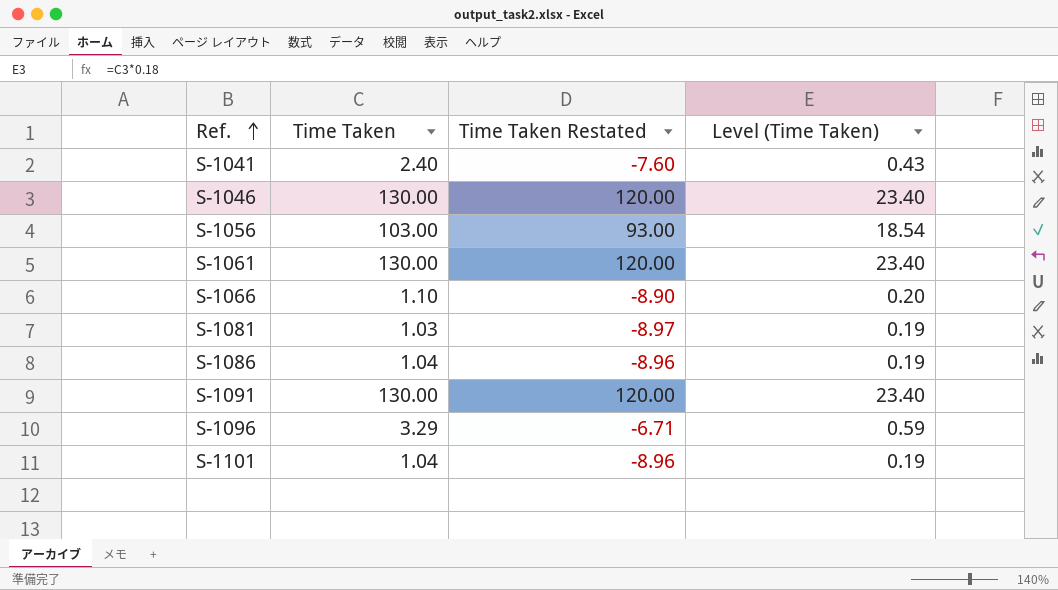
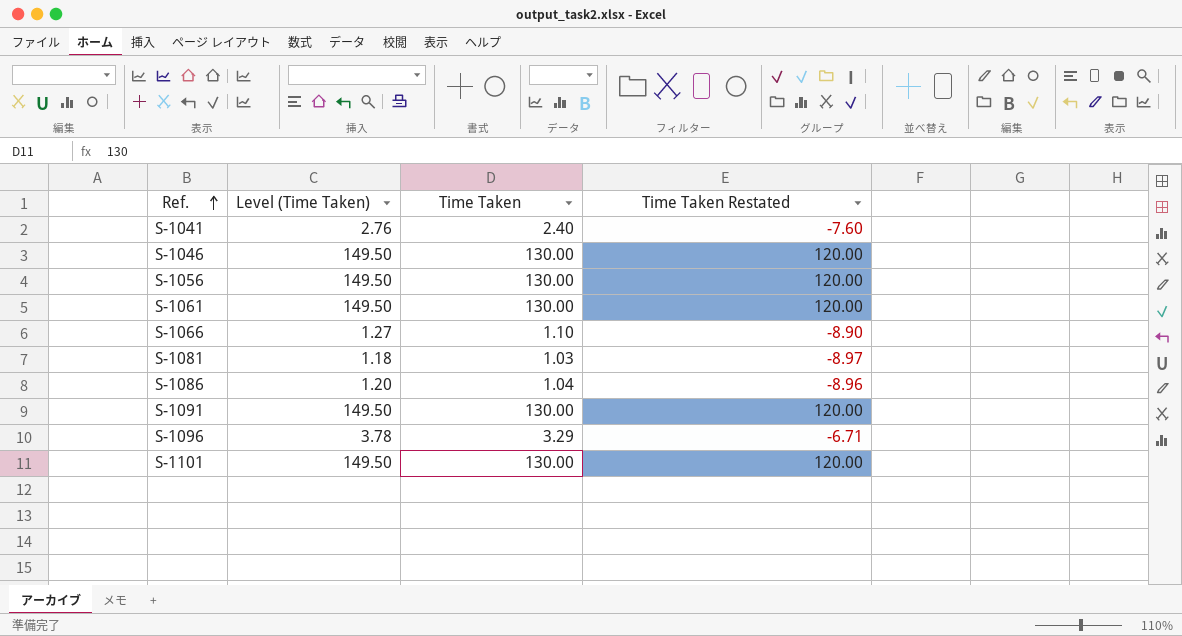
column Level (Time Taken) | formula: [Time Taken] * 0.18 -> [Time Taken] * 1.15
column Level (Time Taken) | position: 4 -> 2
S-1056 | Time Taken: 103.00 -> 130.00
S-1056 | Time Taken Restated: 93.00 -> 120.00
S-1101 | Time Taken: 1.04 -> 130.00
S-1101 | Time Taken Restated: -8.96 -> 120.00

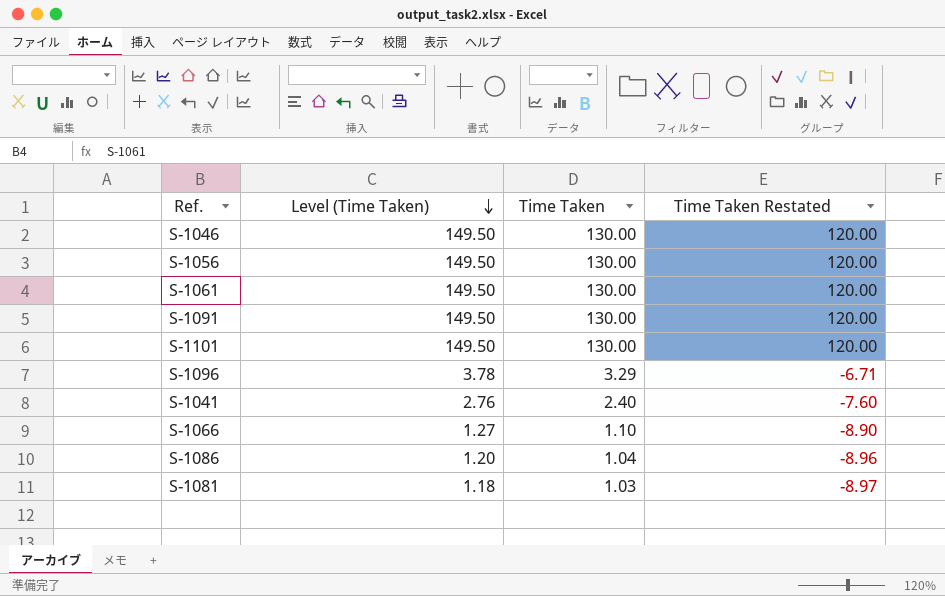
row order: Ref. ascending -> Level (Time Taken) descending

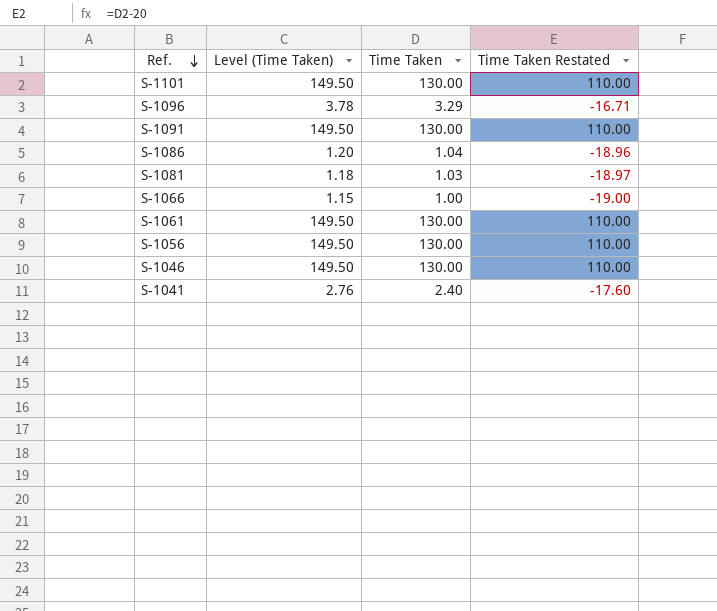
row order: Level (Time Taken) descending -> Ref. descending
column Time Taken Restated | formula: [Time Taken] - 10 -> [Time Taken] - 20
S-1066 | Level (Time Taken): 1.27 -> 1.15
S-1066 | Time Taken: 1.10 -> 1.00

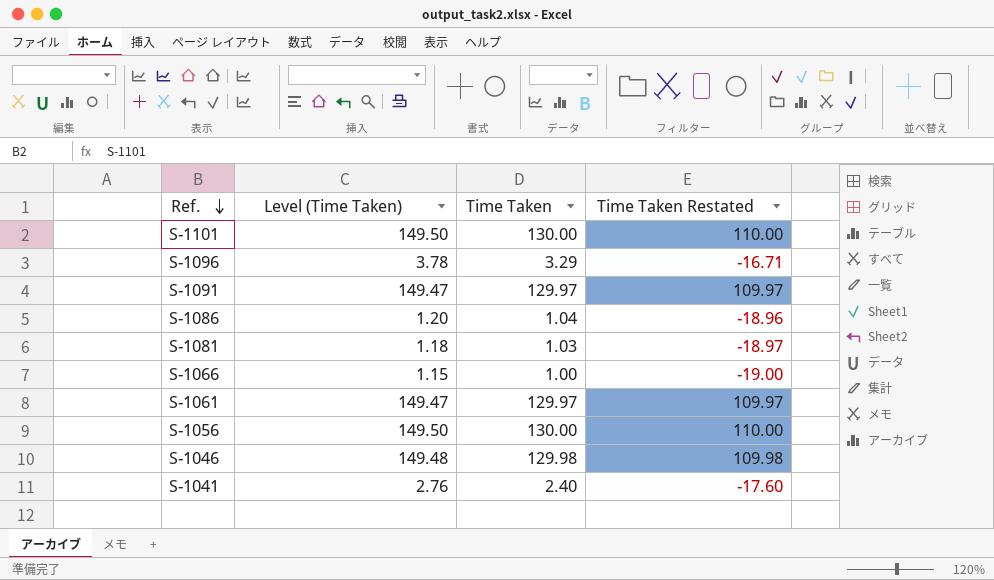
S-1091 | Level (Time Taken): 149.50 -> 149.47
S-1091 | Time Taken: 130.00 -> 129.97
S-1091 | Time Taken Restated: 110.00 -> 109.97
S-1061 | Level (Time Taken): 149.50 -> 149.47
S-1061 | Time Taken: 130.00 -> 129.97
S-1061 | Time Taken Restated: 110.00 -> 109.97
S-1046 | Level (Time Taken): 149.50 -> 149.48
S-1046 | Time Taken: 130.00 -> 129.98
S-1046 | Time Taken Restated: 110.00 -> 109.98

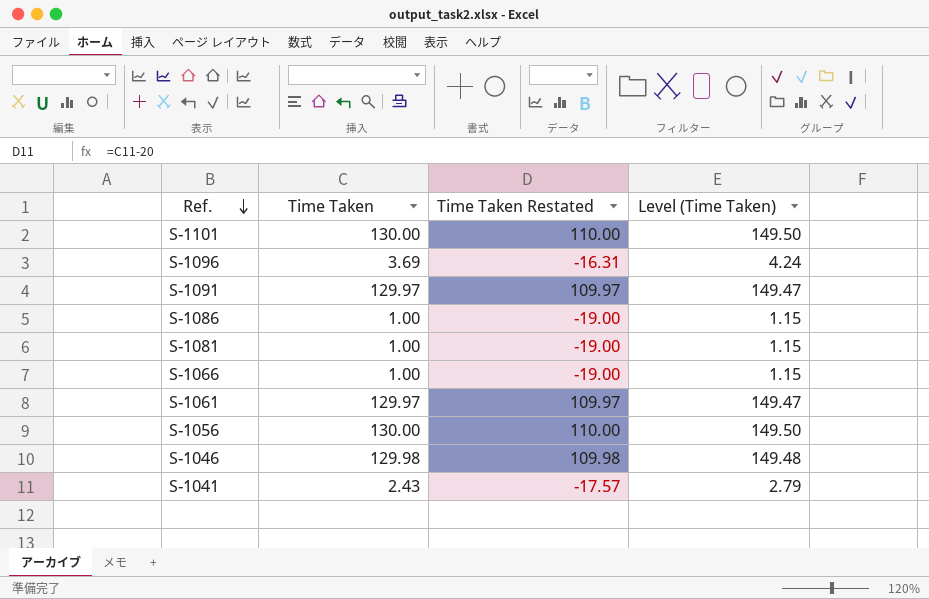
column Level (Time Taken) | position: 2 -> 4
S-1096 | Time Taken: 3.29 -> 3.69
S-1096 | Time Taken Restated: -16.71 -> -16.31
S-1096 | Level (Time Taken): 3.78 -> 4.24
S-1086 | Time Taken: 1.04 -> 1.00
S-1086 | Time Taken Restated: -18.96 -> -19.00
S-1086 | Level (Time Taken): 1.20 -> 1.15
S-1081 | Time Taken: 1.03 -> 1.00
S-1081 | Time Taken Restated: -18.97 -> -19.00
S-1081 | Level (Time Taken): 1.18 -> 1.15
S-1041 | Time Taken: 2.40 -> 2.43
S-1041 | Time Taken Restated: -17.60 -> -17.57
S-1041 | Level (Time Taken): 2.76 -> 2.79

